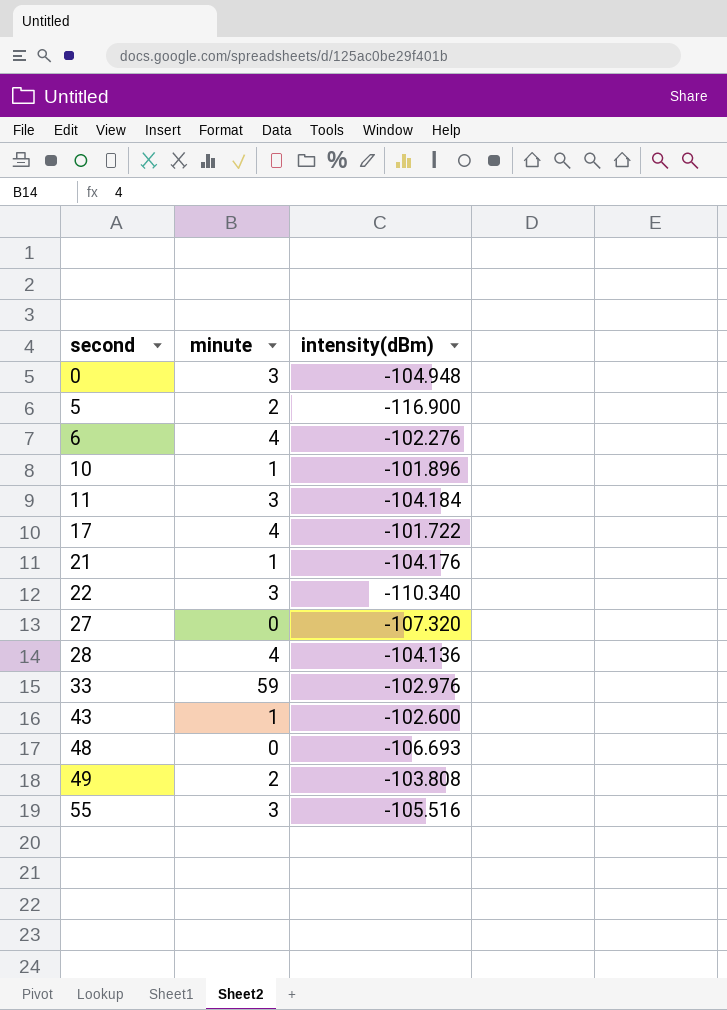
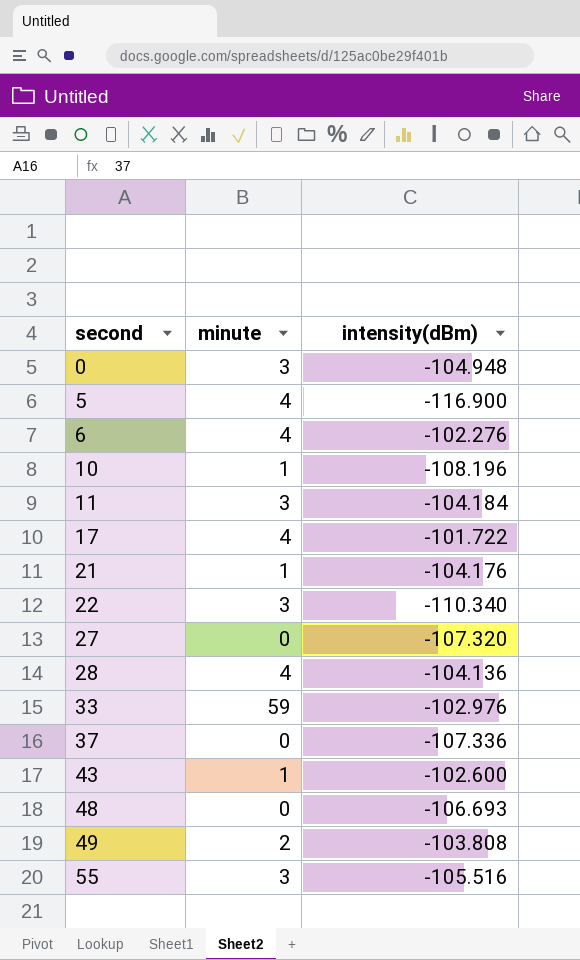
5 | minute: 2 -> 4
10 | intensity(dBm): -101.896 -> -108.196
row 37: none -> 0 | -107.336

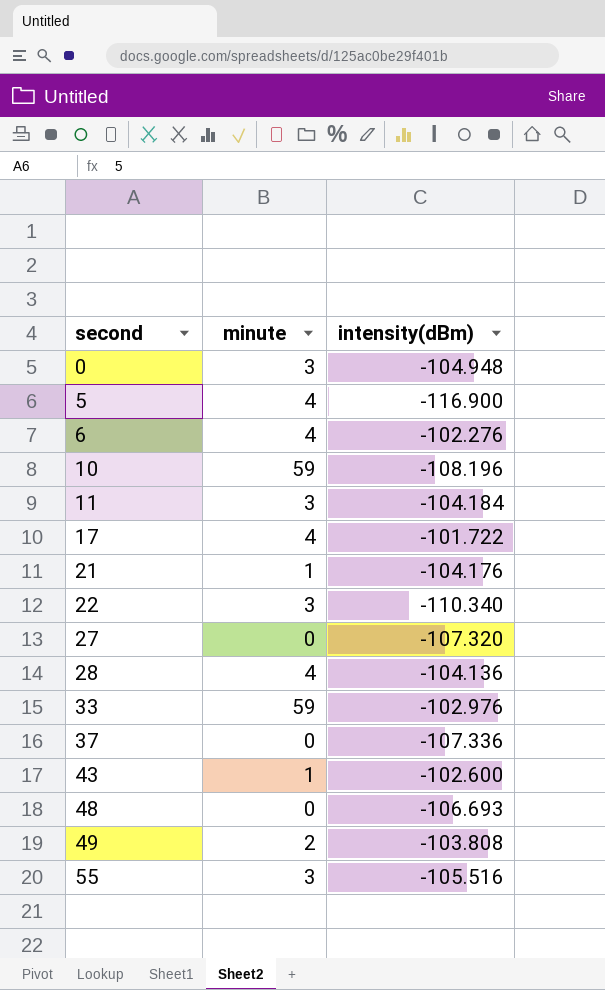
10 | minute: 1 -> 59

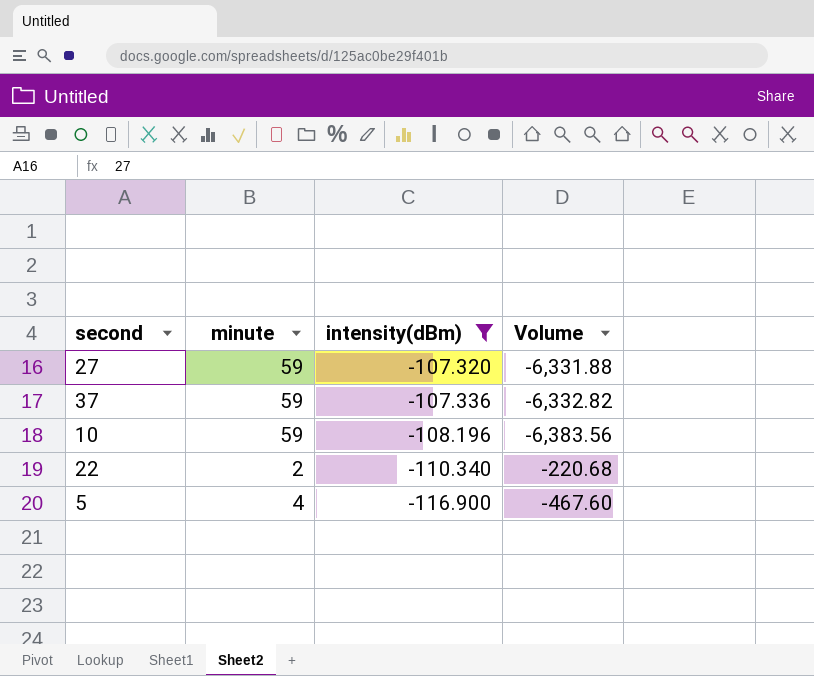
filter: none -> intensity(dBm) <= -107.320
row order: second ascending -> intensity(dBm) descending
column Volume | formula: none -> [minute] * [intensity(dBm)]
27 | minute: 0 -> 59
37 | minute: 0 -> 59
22 | minute: 3 -> 2

